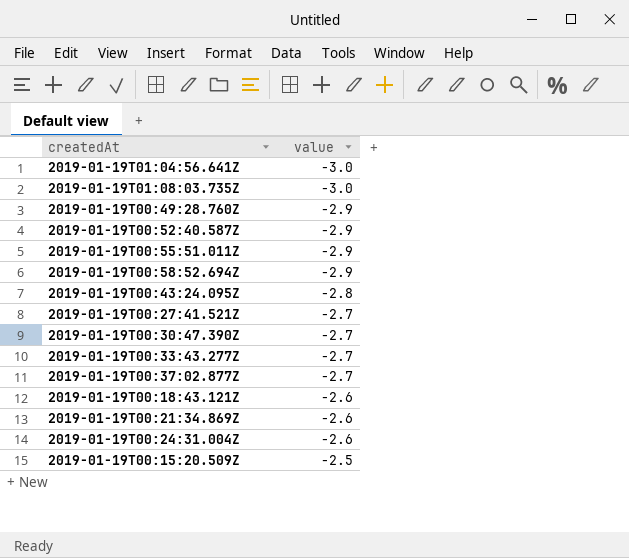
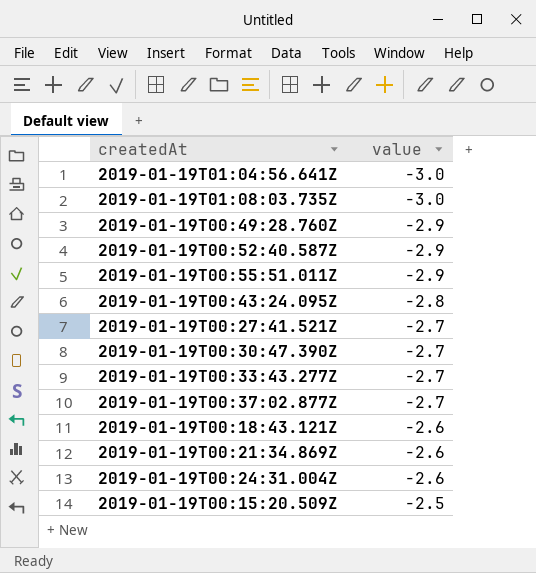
row 2019-01-19T00:58:52.694Z: -2.9 -> none

